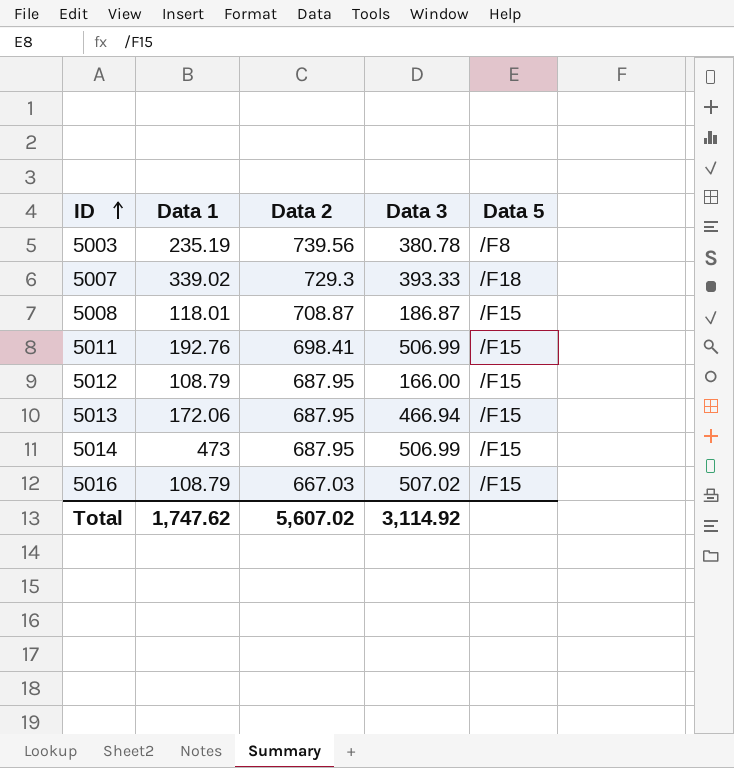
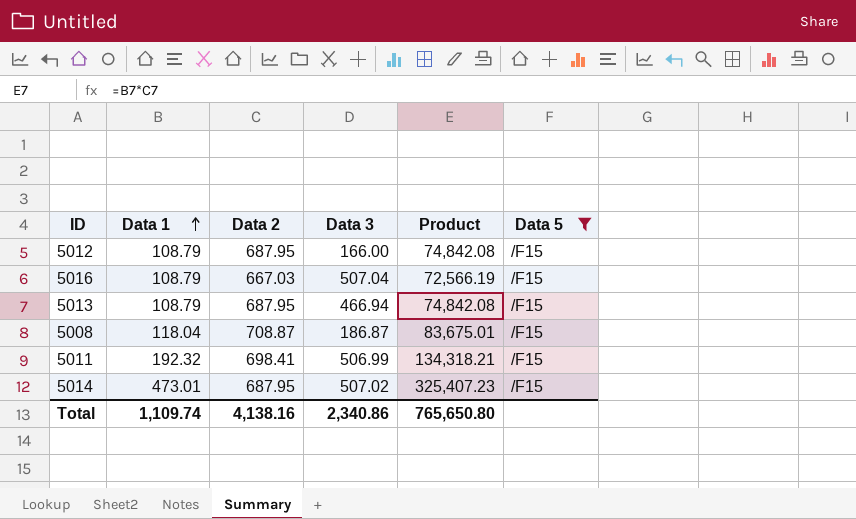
filter: none -> Data 5 = /F15
row order: ID ascending -> Data 1 ascending
column Product | formula: none -> [Data 1] * [Data 2]
5016 | Data 3: 507.02 -> 507.04
5013 | Data 1: 172.06 -> 108.79
5008 | Data 1: 118.01 -> 118.04
5011 | Data 1: 192.76 -> 192.32
5014 | Data 1: 473 -> 473.01
5014 | Data 3: 506.99 -> 507.02
Total | Data 1: 1,747.62 -> 1,109.74
Total | Data 2: 5,607.02 -> 4,138.16
Total | Data 3: 3,114.92 -> 2,340.86

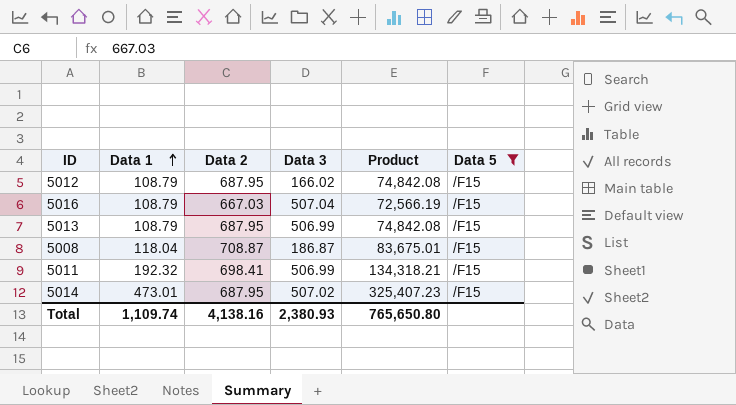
5012 | Data 3: 166.00 -> 166.02
5013 | Data 3: 466.94 -> 506.99
Total | Data 3: 2,340.86 -> 2,380.93

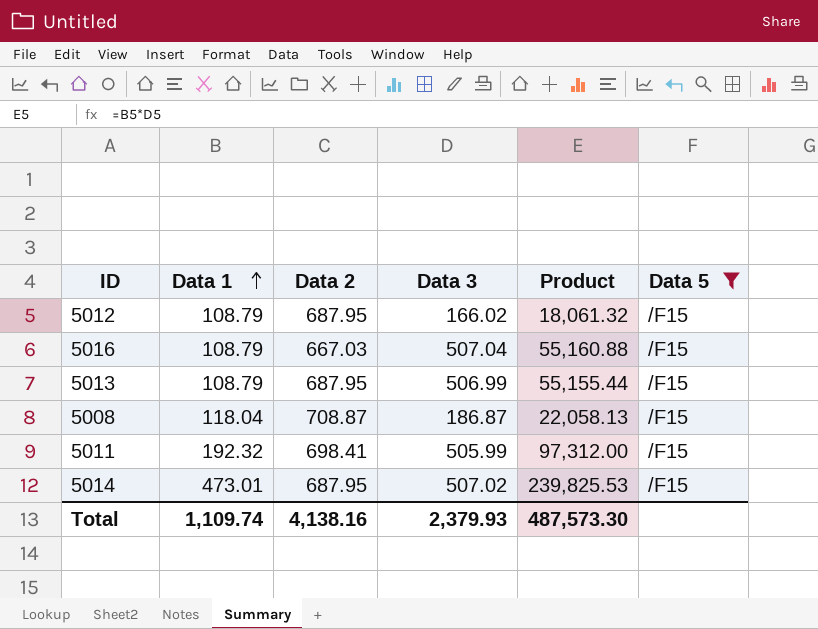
column Product | formula: [Data 1] * [Data 2] -> [Data 1] * [Data 3]
5011 | Data 3: 506.99 -> 505.99
Total | Data 3: 2,380.93 -> 2,379.93
Total | Product: 765,650.80 -> 487,573.30

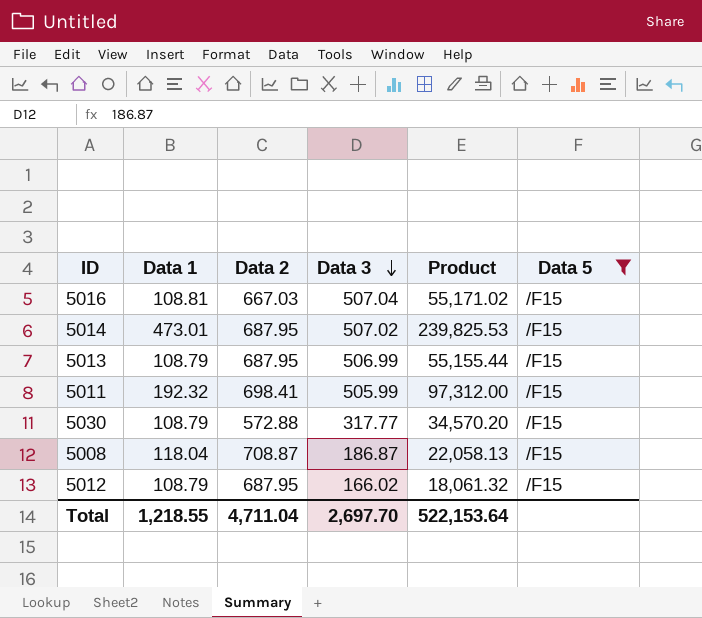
row order: Data 1 ascending -> Data 3 descending
5016 | Data 1: 108.79 -> 108.81
5016 | Product: 55,160.88 -> 55,171.02
row 5030: none -> 108.79 | 572.88 | 317.77 | 34,570.20 | /F15
Total | Data 1: 1,109.74 -> 1,218.55
Total | Data 2: 4,138.16 -> 4,711.04
Total | Data 3: 2,379.93 -> 2,697.70
Total | Product: 487,573.30 -> 522,153.64

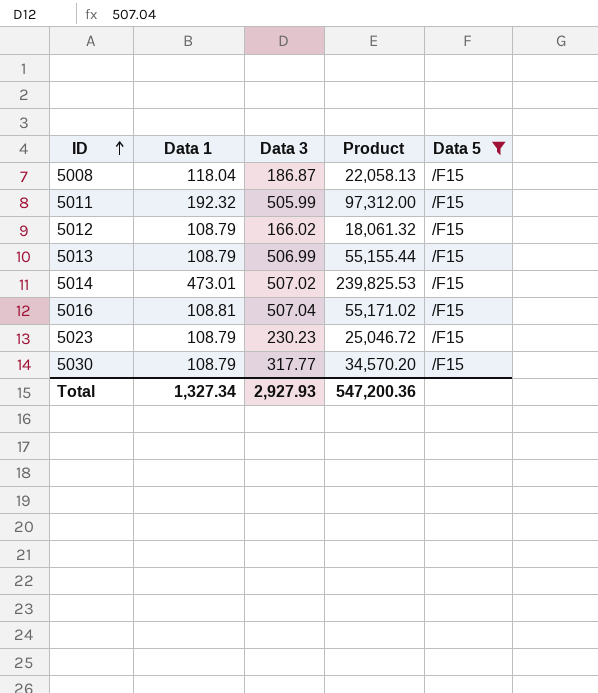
row order: Data 3 descending -> ID ascending
column Data 2 | position: 3 -> none
row 5023: none -> 108.79 | 230.23 | 25,046.72 | /F15
Total | Data 1: 1,218.55 -> 1,327.34
Total | Data 3: 2,697.70 -> 2,927.93
Total | Product: 522,153.64 -> 547,200.36

